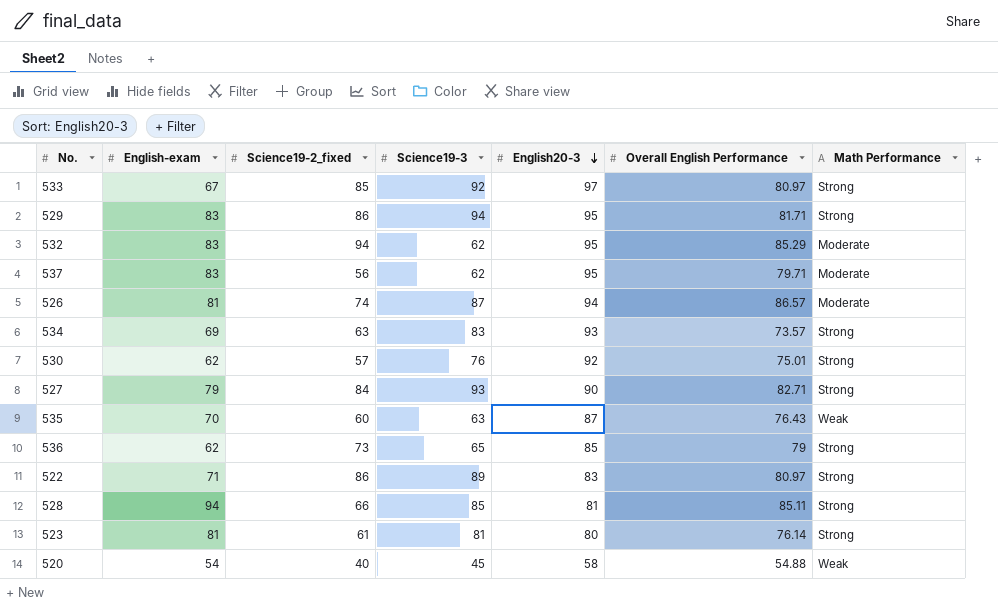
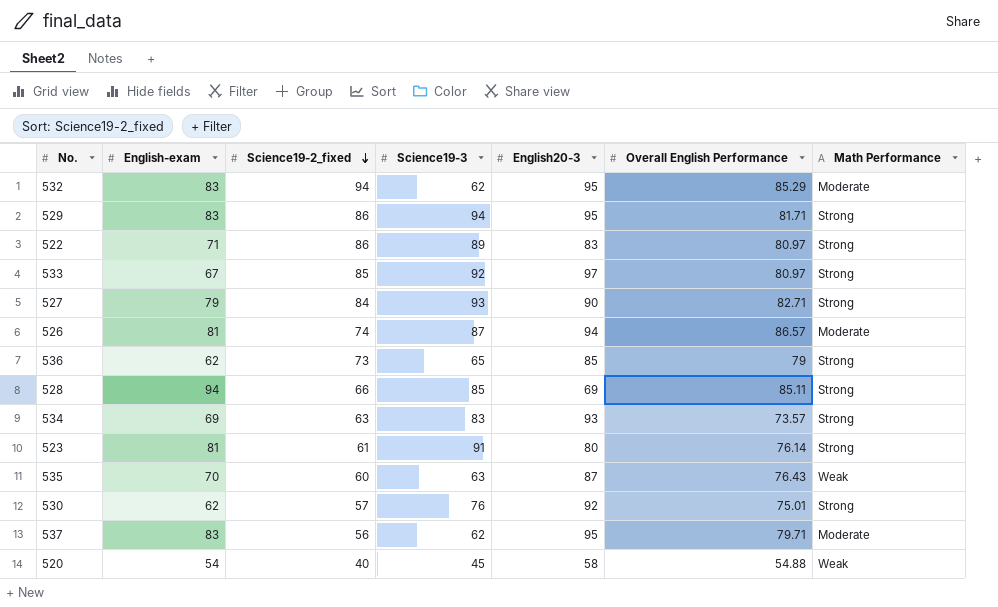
row order: English20-3 descending -> Science19-2_fixed descending
528 | English20-3: 81 -> 69
523 | Science19-3: 81 -> 91

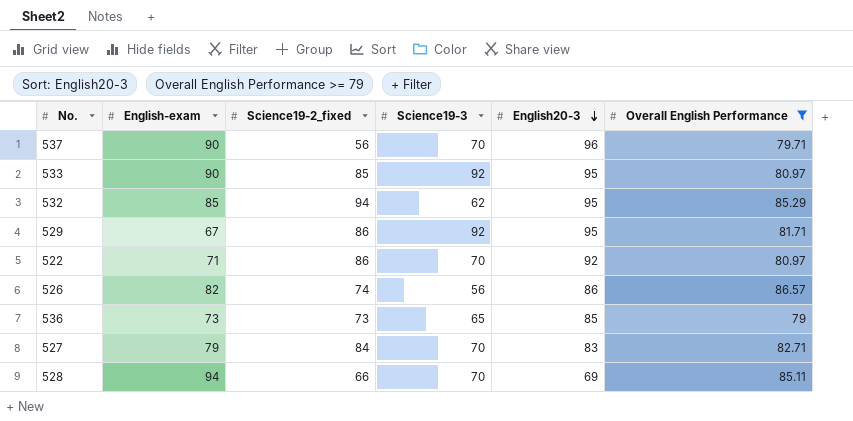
filter: none -> Overall English Performance >= 79
row order: Science19-2_fixed descending -> English20-3 descending
column Math Performance | position: 7 -> none
537 | English-exam: 83 -> 90
537 | Science19-3: 62 -> 70
537 | English20-3: 95 -> 96
533 | English-exam: 67 -> 90
533 | English20-3: 97 -> 95
532 | English-exam: 83 -> 85
529 | English-exam: 83 -> 67
529 | Science19-3: 94 -> 92
522 | Science19-3: 89 -> 70
522 | English20-3: 83 -> 92
526 | English-exam: 81 -> 82
526 | Science19-3: 87 -> 56
526 | English20-3: 94 -> 86
536 | English-exam: 62 -> 73
527 | Science19-3: 93 -> 70
527 | English20-3: 90 -> 83
528 | Science19-3: 85 -> 70

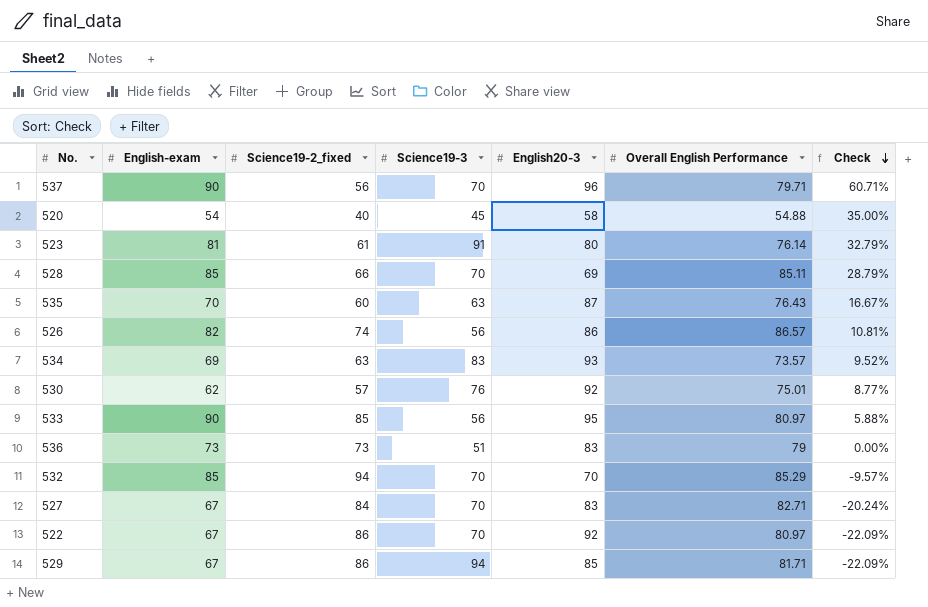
filter: Overall English Performance >= 79 -> none
row order: English20-3 descending -> Check descending
column Check | formula: none -> ([English-exam] - [Science19-2_fixed]) / [Science19-2_fixed]
528 | English-exam: 94 -> 85
533 | Science19-3: 92 -> 56
536 | Science19-3: 65 -> 51
536 | English20-3: 85 -> 83
532 | Science19-3: 62 -> 70
532 | English20-3: 95 -> 70
527 | English-exam: 79 -> 67
522 | English-exam: 71 -> 67
529 | Science19-3: 92 -> 94
529 | English20-3: 95 -> 85

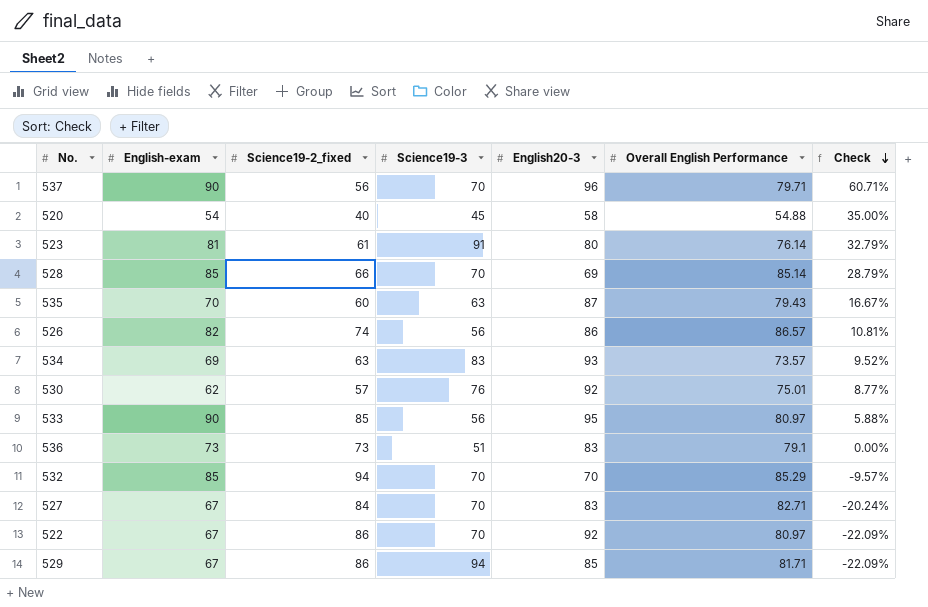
528 | Overall English Performance: 85.11 -> 85.14
535 | Overall English Performance: 76.43 -> 79.43
536 | Overall English Performance: 79 -> 79.1

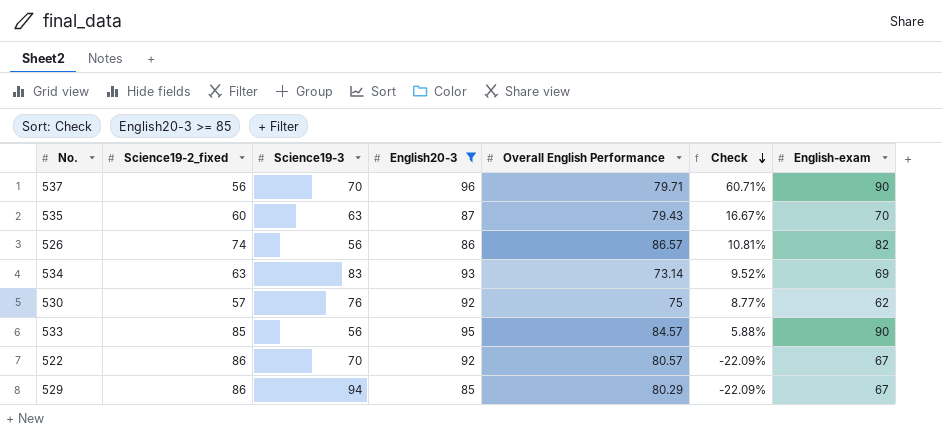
filter: none -> English20-3 >= 85
column English-exam | position: 2 -> 7
534 | Overall English Performance: 73.57 -> 73.14
530 | Overall English Performance: 75.01 -> 75
533 | Overall English Performance: 80.97 -> 84.57
522 | Overall English Performance: 80.97 -> 80.57
529 | Overall English Performance: 81.71 -> 80.29

